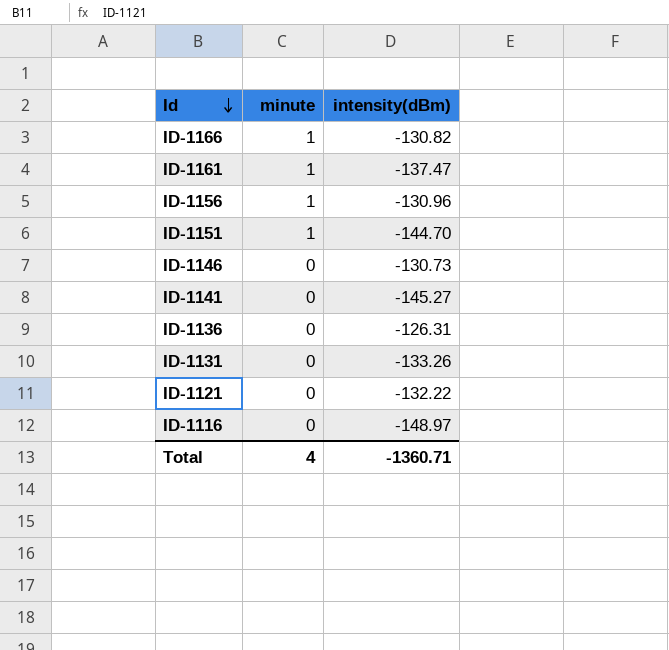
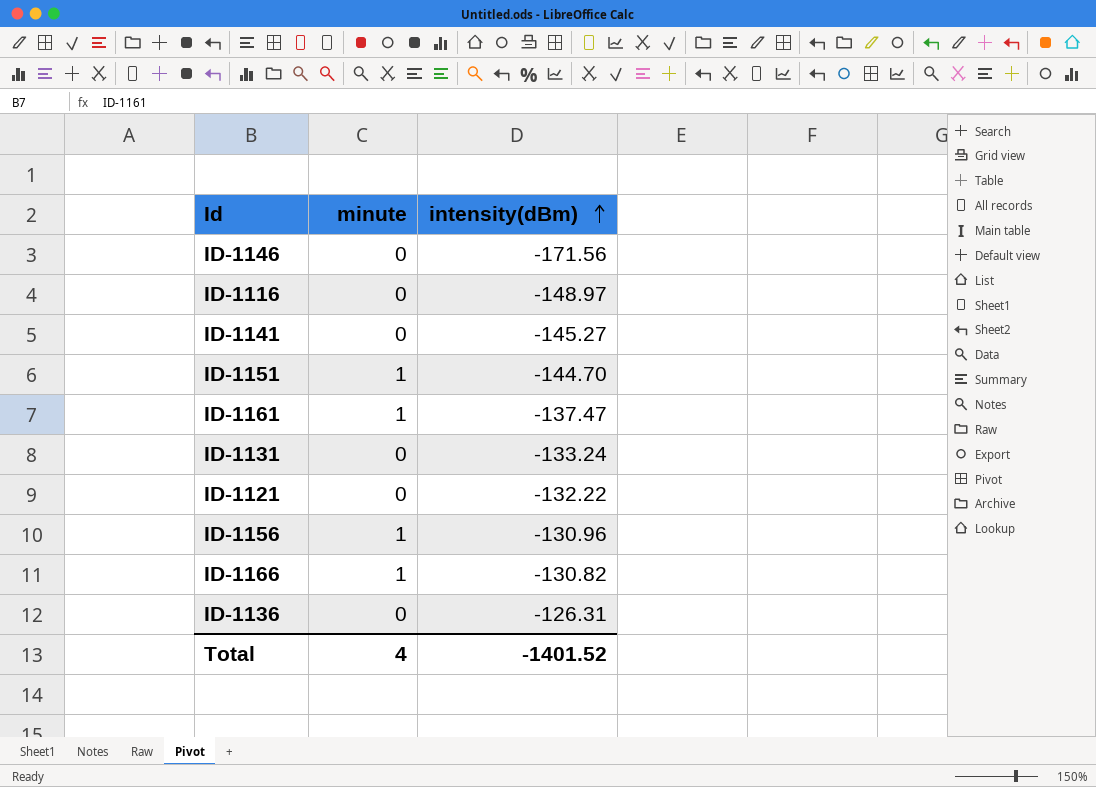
row order: Id descending -> intensity(dBm) ascending
ID-1146 | intensity(dBm): -130.73 -> -171.56
ID-1131 | intensity(dBm): -133.26 -> -133.24
Total | intensity(dBm): -1360.71 -> -1401.52

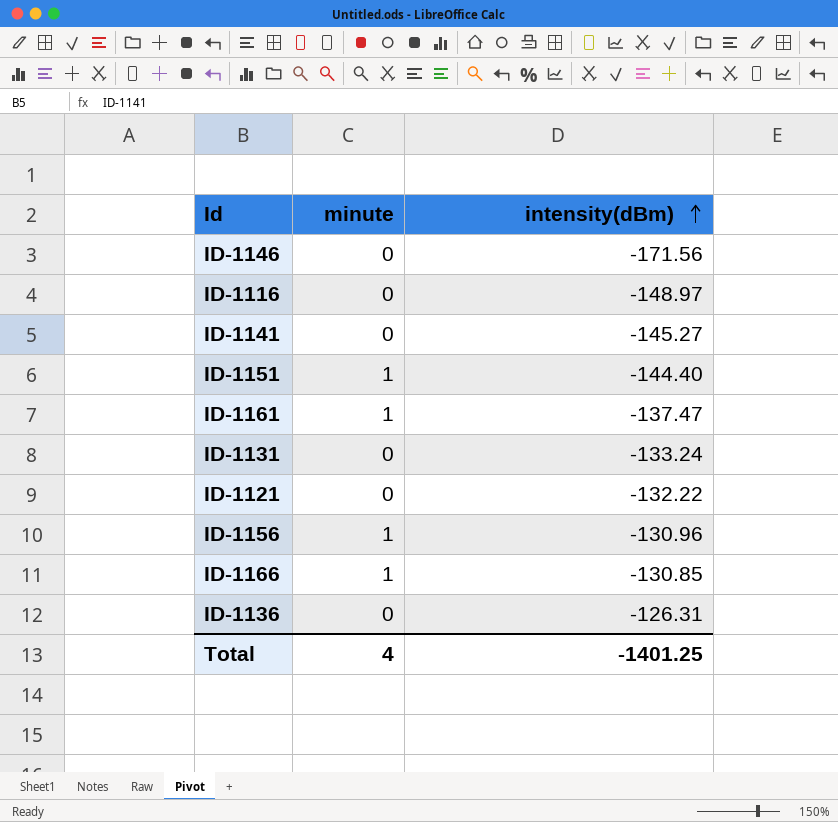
ID-1151 | intensity(dBm): -144.70 -> -144.40
ID-1166 | intensity(dBm): -130.82 -> -130.85
Total | intensity(dBm): -1401.52 -> -1401.25

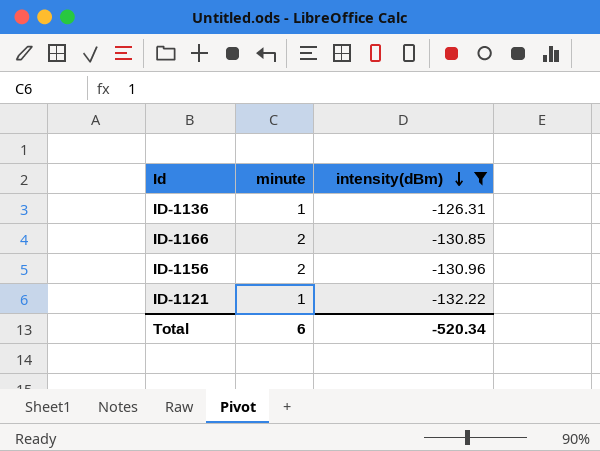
filter: none -> intensity(dBm) >= -132.22
row order: intensity(dBm) ascending -> intensity(dBm) descending
ID-1136 | minute: 0 -> 1
ID-1166 | minute: 1 -> 2
ID-1156 | minute: 1 -> 2
ID-1121 | minute: 0 -> 1
Total | minute: 4 -> 6
Total | intensity(dBm): -1401.25 -> -520.34

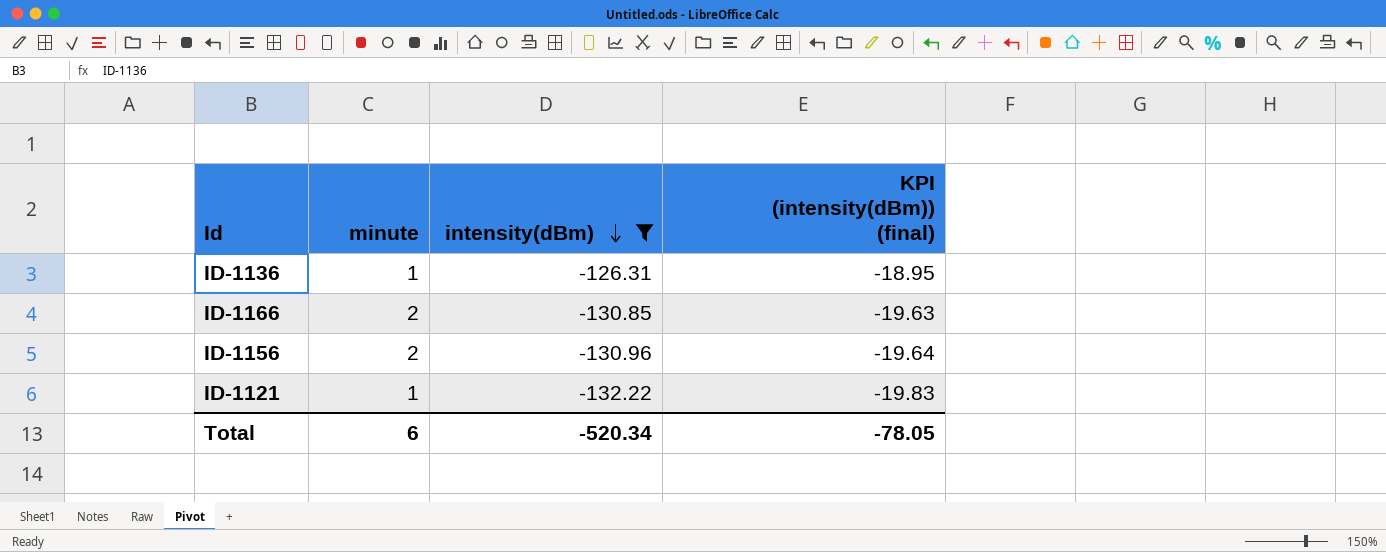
column KPI (intensity(dBm)) (final) | formula: none -> [intensity(dBm)] * 0.15

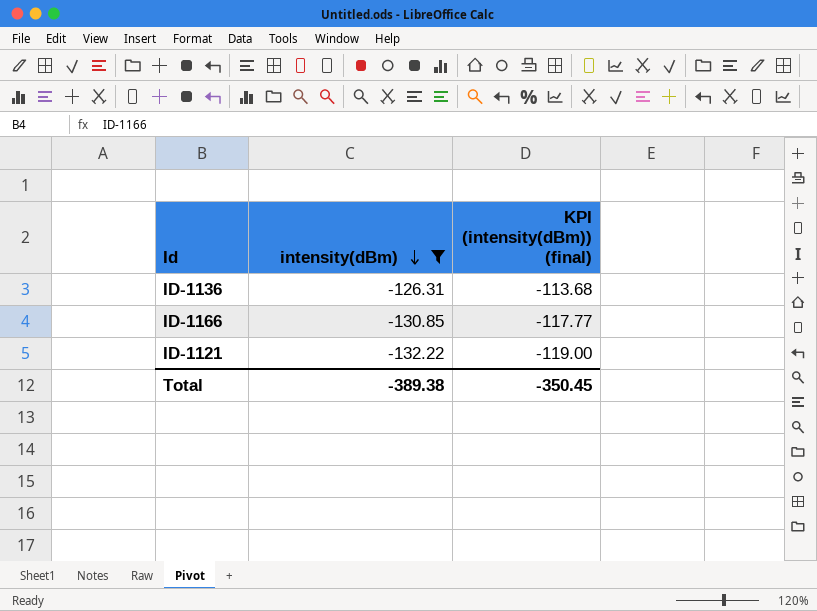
column minute | position: 2 -> none
column KPI (intensity(dBm)) (final) | formula: [intensity(dBm)] * 0.15 -> [intensity(dBm)] * 0.9
row ID-1156: 2 | -130.96 | -19.64 -> none
Total | intensity(dBm): -520.34 -> -389.38
Total | KPI (intensity(dBm)) (final): -78.05 -> -350.45

